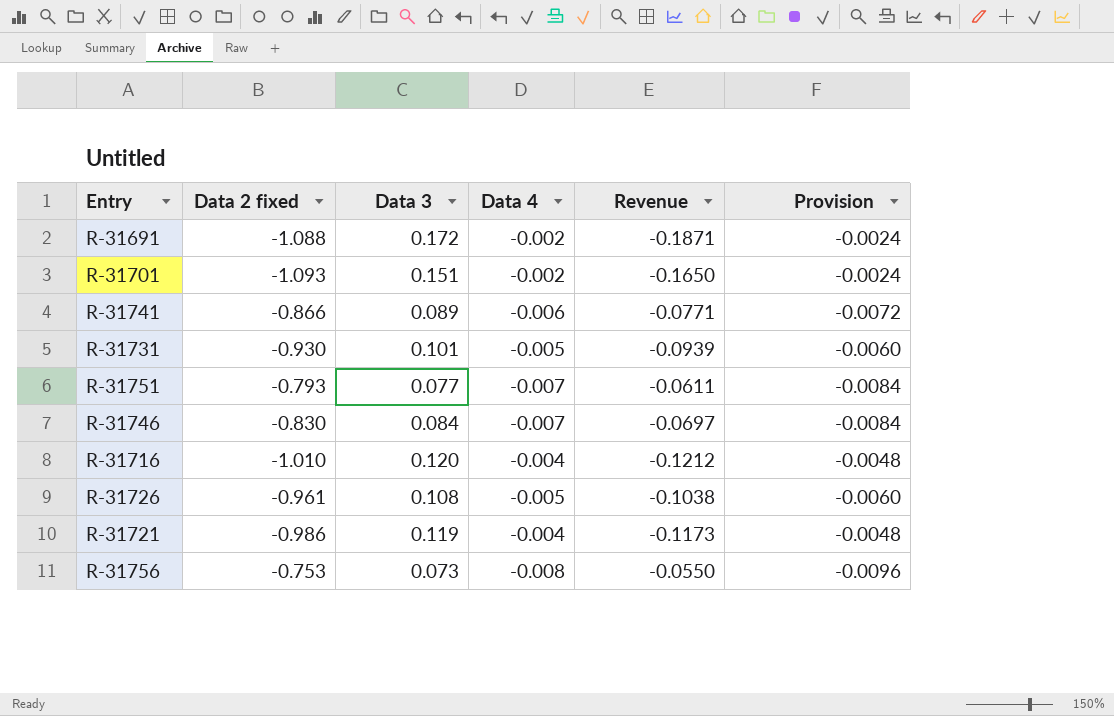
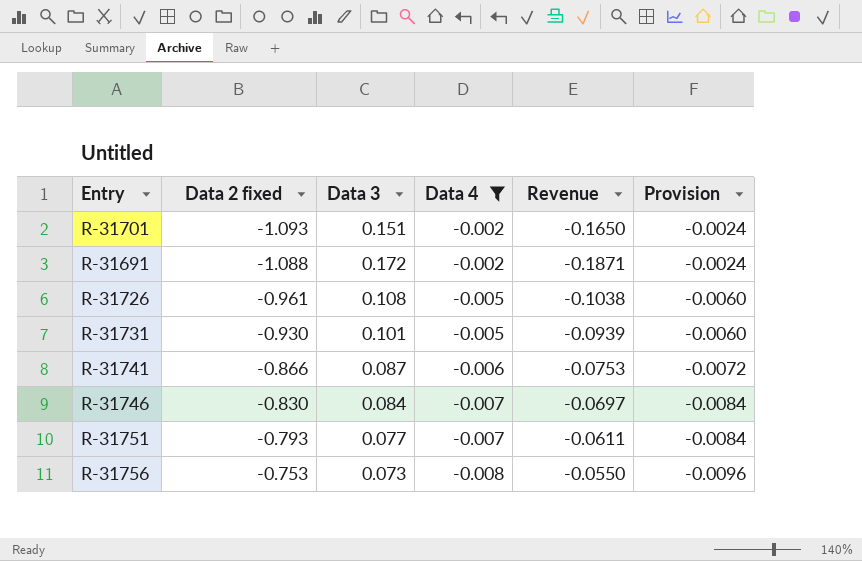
filter: none -> Data 4 != -0.004
row order: none -> Data 2 fixed ascending
R-31741 | Data 3: 0.089 -> 0.087
R-31741 | Revenue: -0.0771 -> -0.0753

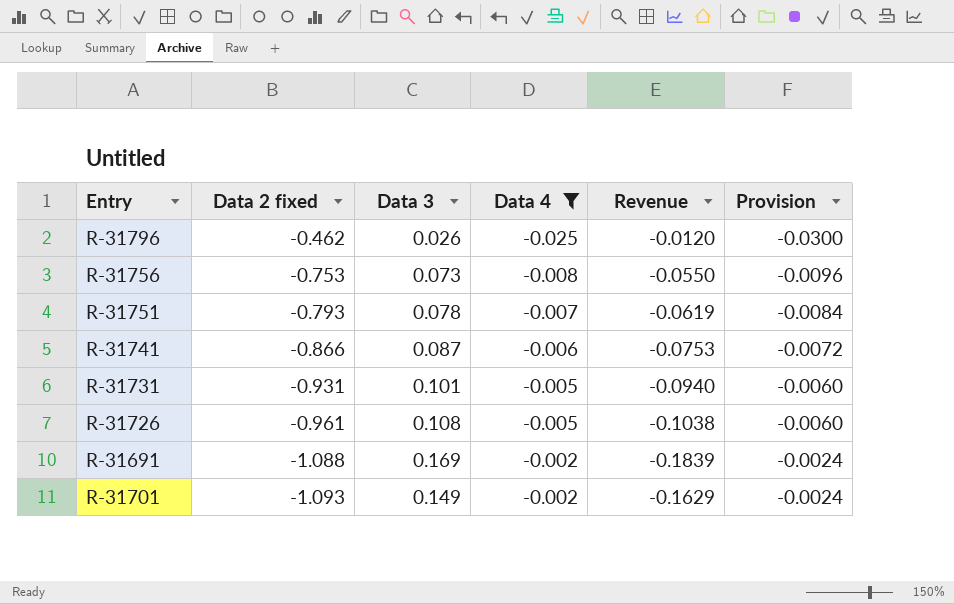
row order: Data 2 fixed ascending -> Data 2 fixed descending
row R-31746: -0.830 | 0.084 | -0.007 | -0.0697 | -0.0084 -> none
row R-31796: none -> -0.462 | 0.026 | -0.025 | -0.0120 | -0.0300
R-31751 | Data 3: 0.077 -> 0.078
R-31751 | Revenue: -0.0611 -> -0.0619
R-31731 | Data 2 fixed: -0.930 -> -0.931
R-31731 | Revenue: -0.0939 -> -0.0940
R-31691 | Data 3: 0.172 -> 0.169
R-31691 | Revenue: -0.1871 -> -0.1839
R-31701 | Data 3: 0.151 -> 0.149
R-31701 | Revenue: -0.1650 -> -0.1629

